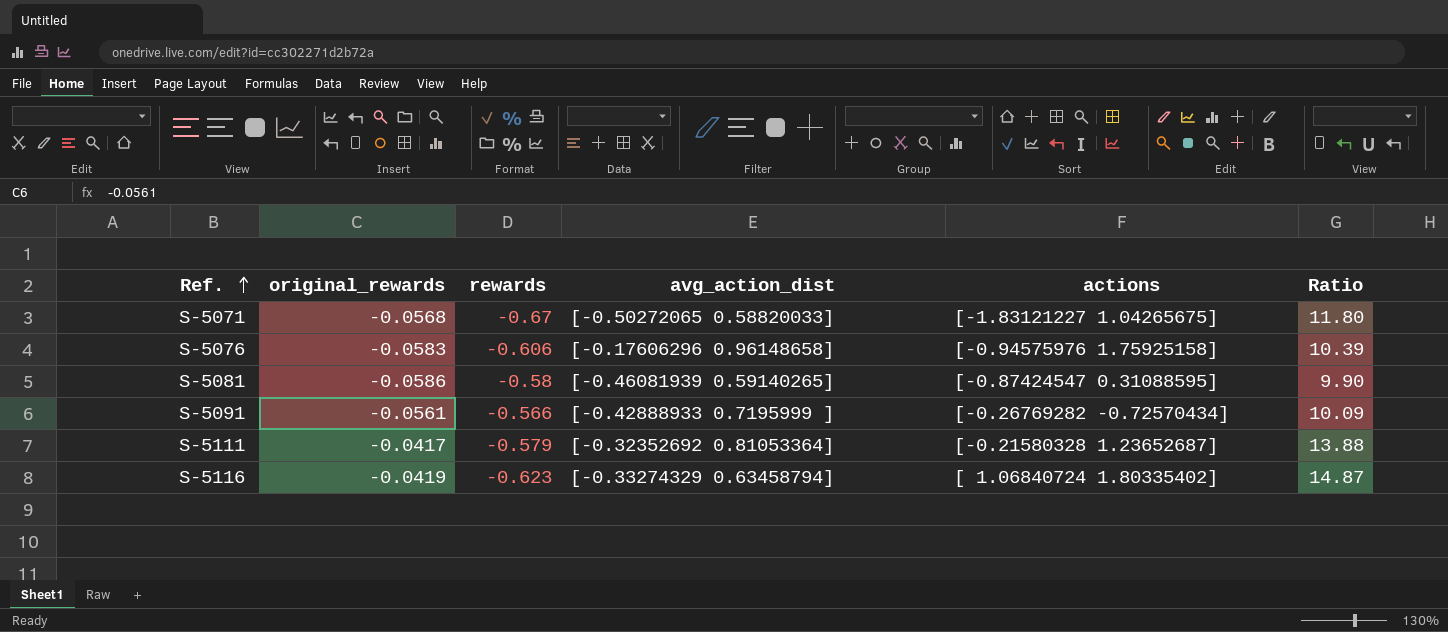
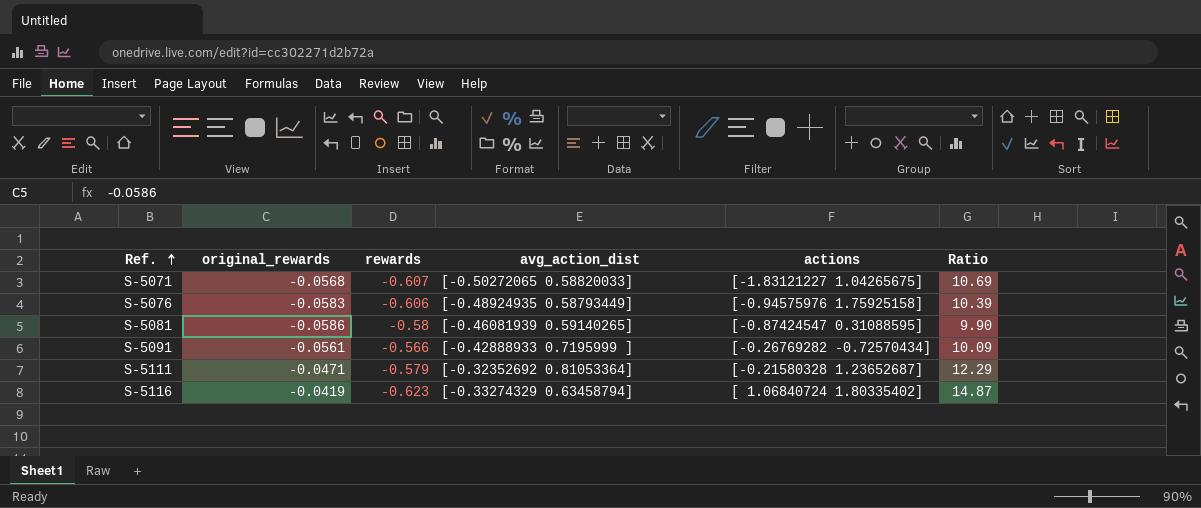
S-5071 | rewards: -0.67 -> -0.607
S-5071 | Ratio: 11.80 -> 10.69
S-5076 | avg_action_dist: [-0.17606296 0.96148658] -> [-0.48924935 0.58793449]
S-5111 | original_rewards: -0.0417 -> -0.0471
S-5111 | Ratio: 13.88 -> 12.29

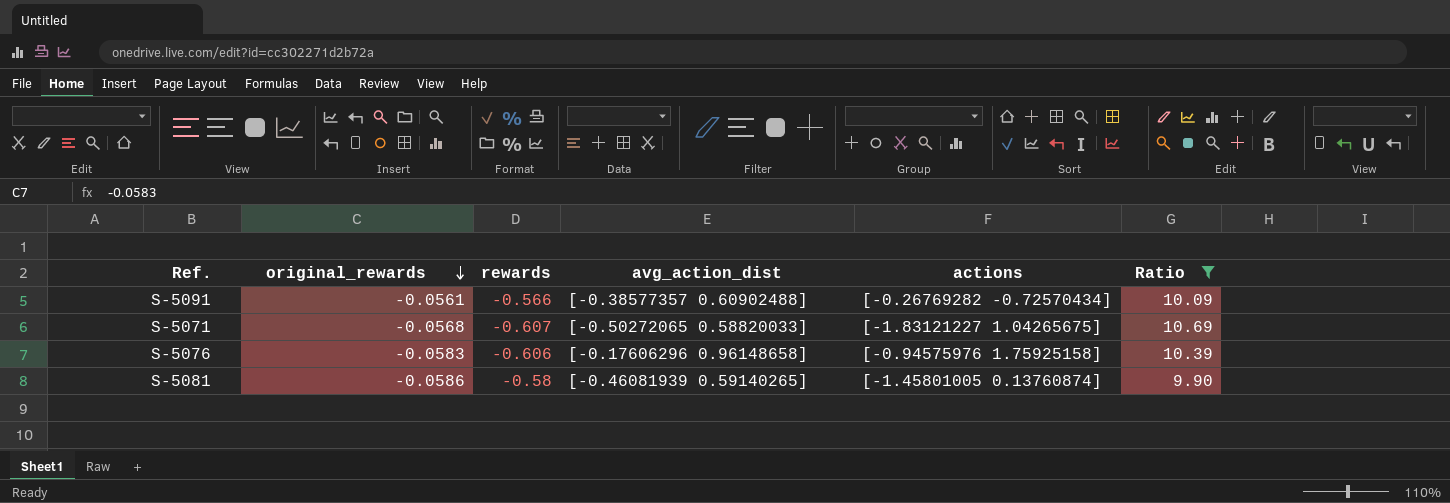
filter: none -> Ratio <= 10.69
row order: Ref. ascending -> original_rewards descending
S-5091 | avg_action_dist: [-0.42888933 0.7195999 ] -> [-0.38577357 0.60902488]
S-5076 | avg_action_dist: [-0.48924935 0.58793449] -> [-0.17606296 0.96148658]
S-5081 | actions: [-0.87424547 0.31088595] -> [-1.45801005 0.13760874]

